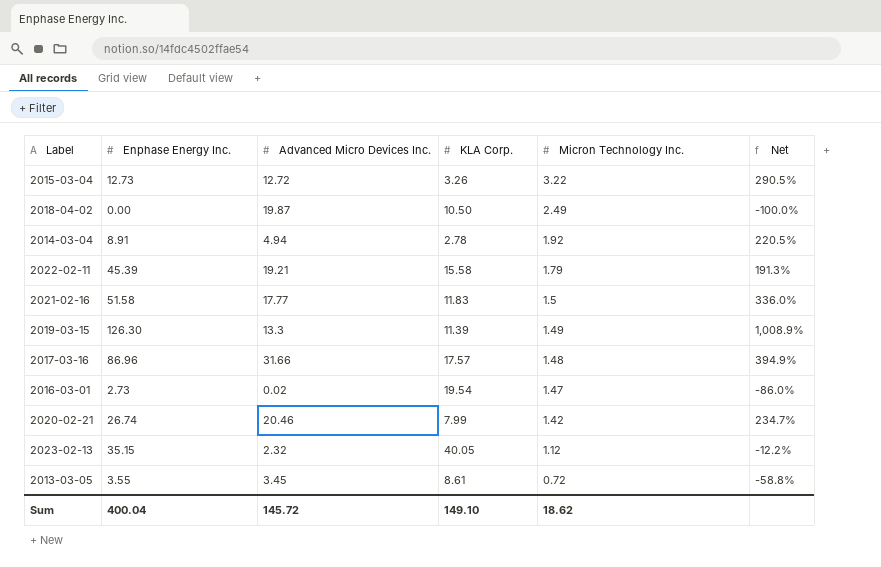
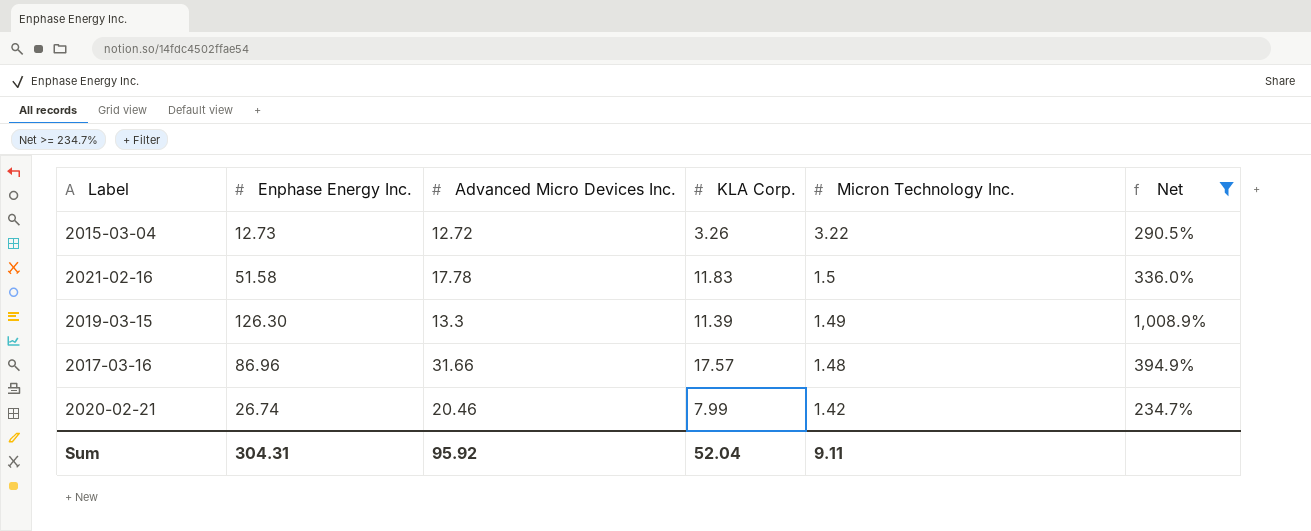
filter: none -> Net >= 234.7%
2021-02-16 | Advanced Micro Devices Inc.: 17.77 -> 17.78
Sum | Enphase Energy Inc.: 400.04 -> 304.31
Sum | Advanced Micro Devices Inc.: 145.72 -> 95.92
Sum | KLA Corp.: 149.10 -> 52.04
Sum | Micron Technology Inc.: 18.62 -> 9.11

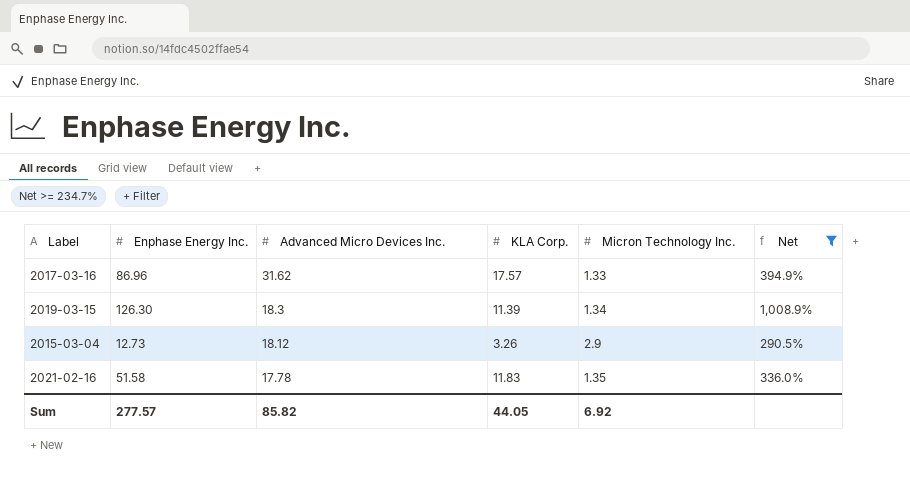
row order: Micron Technology Inc. descending -> Advanced Micro Devices Inc. descending
row 2020-02-21: 26.74 | 20.46 | 7.99 | 1.42 | 234.7% -> none
2017-03-16 | Advanced Micro Devices Inc.: 31.66 -> 31.62
2017-03-16 | Micron Technology Inc.: 1.48 -> 1.33
2019-03-15 | Advanced Micro Devices Inc.: 13.3 -> 18.3
2019-03-15 | Micron Technology Inc.: 1.49 -> 1.34
2015-03-04 | Advanced Micro Devices Inc.: 12.72 -> 18.12
2015-03-04 | Micron Technology Inc.: 3.22 -> 2.9
2021-02-16 | Micron Technology Inc.: 1.5 -> 1.35
Sum | Enphase Energy Inc.: 304.31 -> 277.57
Sum | Advanced Micro Devices Inc.: 95.92 -> 85.82
Sum | KLA Corp.: 52.04 -> 44.05
Sum | Micron Technology Inc.: 9.11 -> 6.92

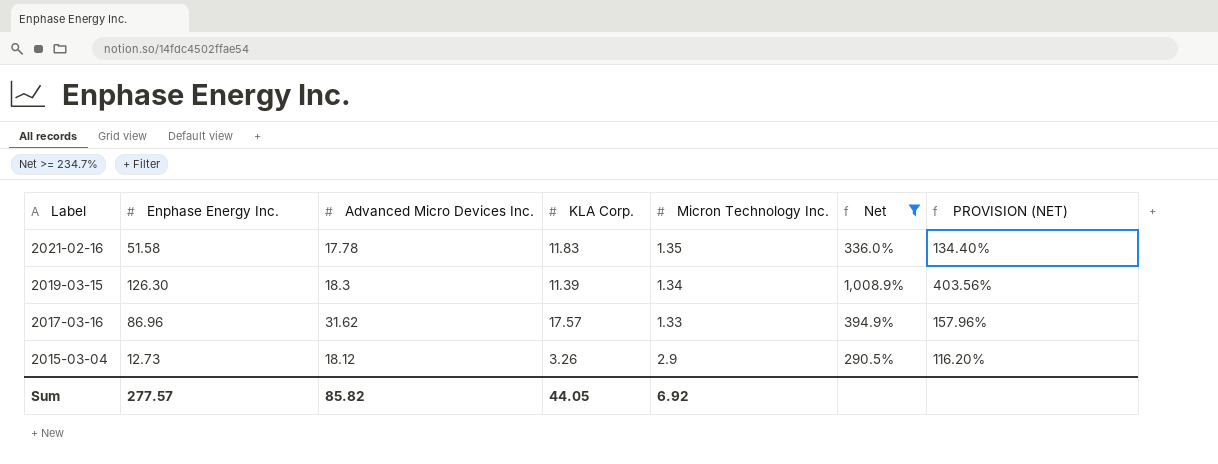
row order: Advanced Micro Devices Inc. descending -> Label descending
column PROVISION (NET) | formula: none -> [Net] * 0.4

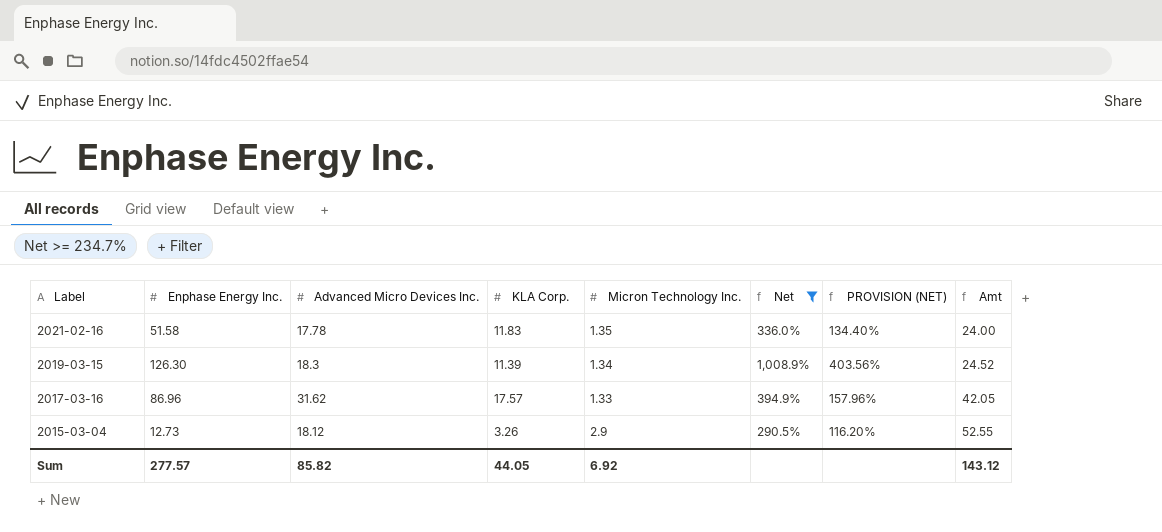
column Amt | formula: none -> [Advanced Micro Devices Inc.] * [Micron Technology Inc.]

